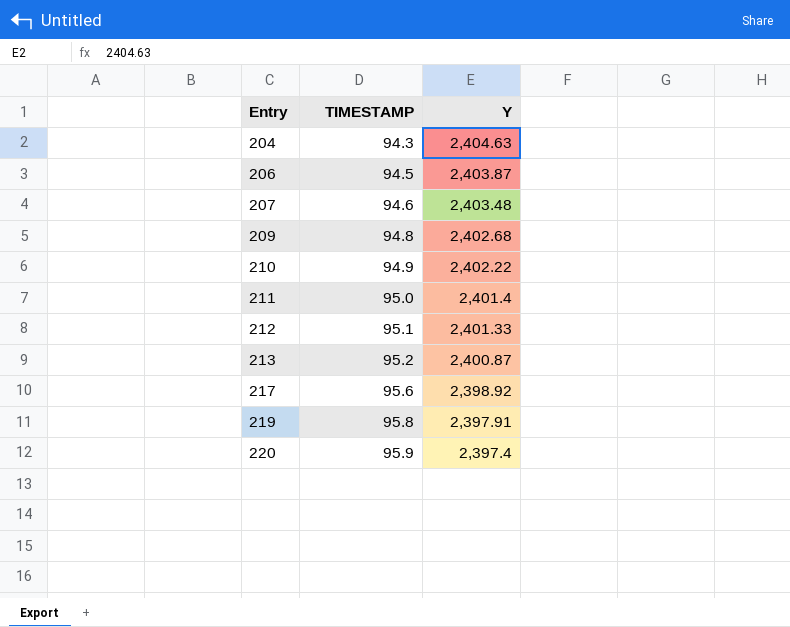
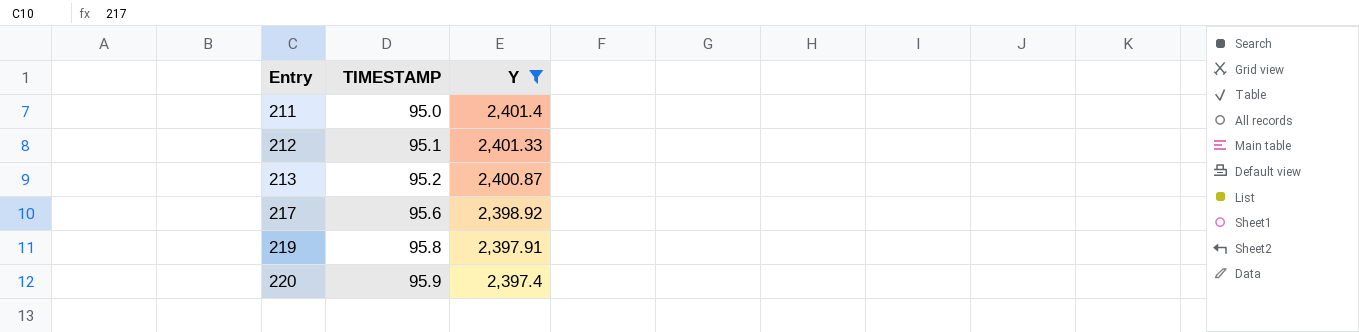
filter: none -> Y <= 2,401.4

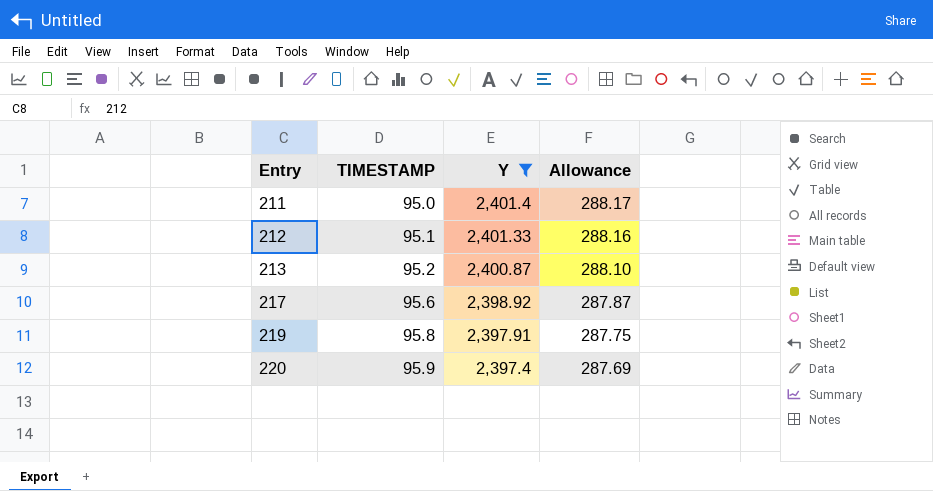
column Allowance | formula: none -> [Y] * 0.12

